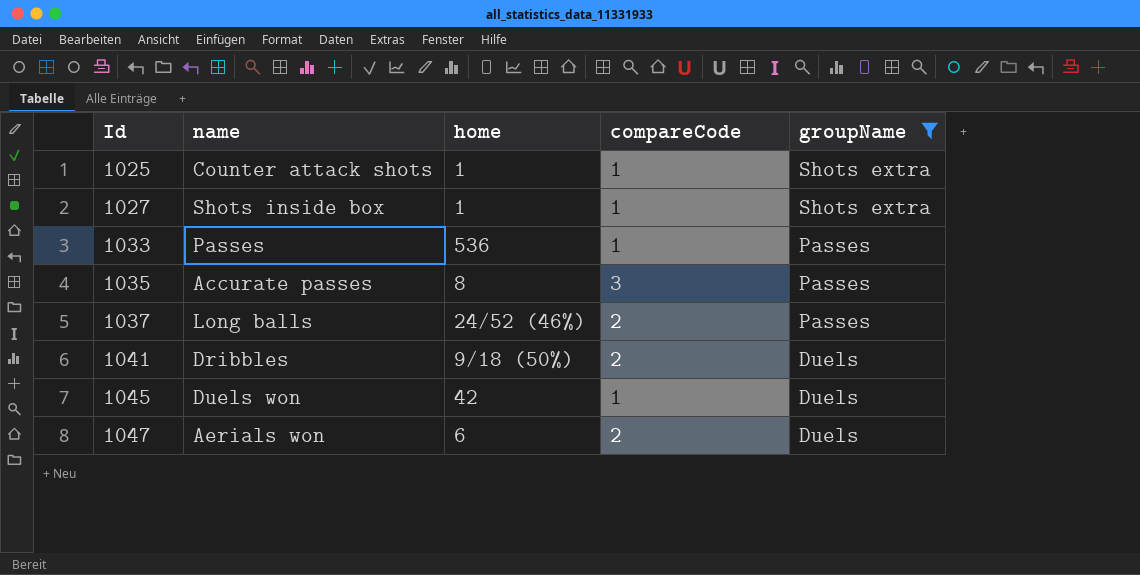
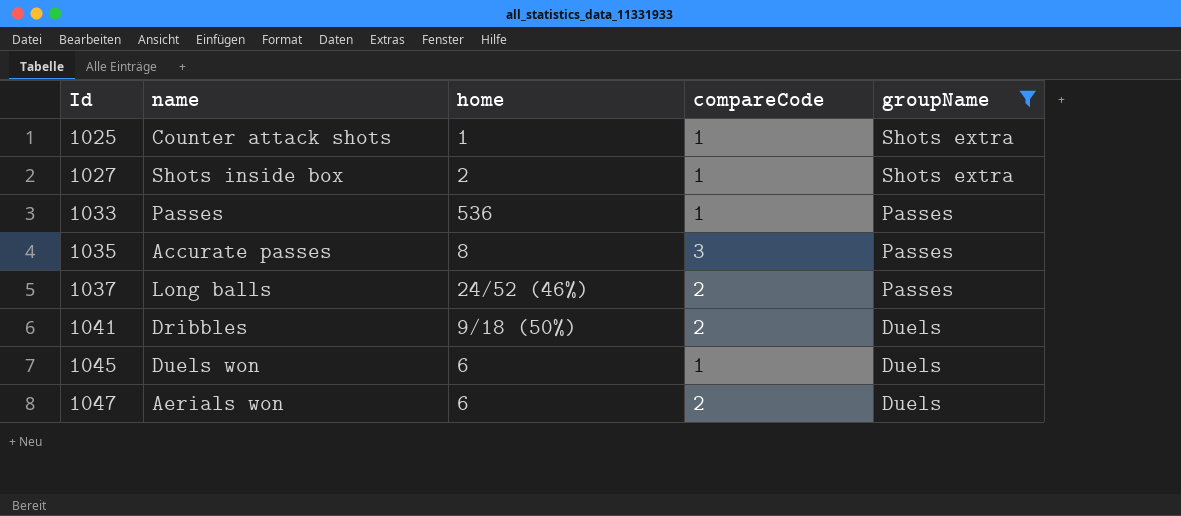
1027 | home: 1 -> 2
1045 | home: 42 -> 6

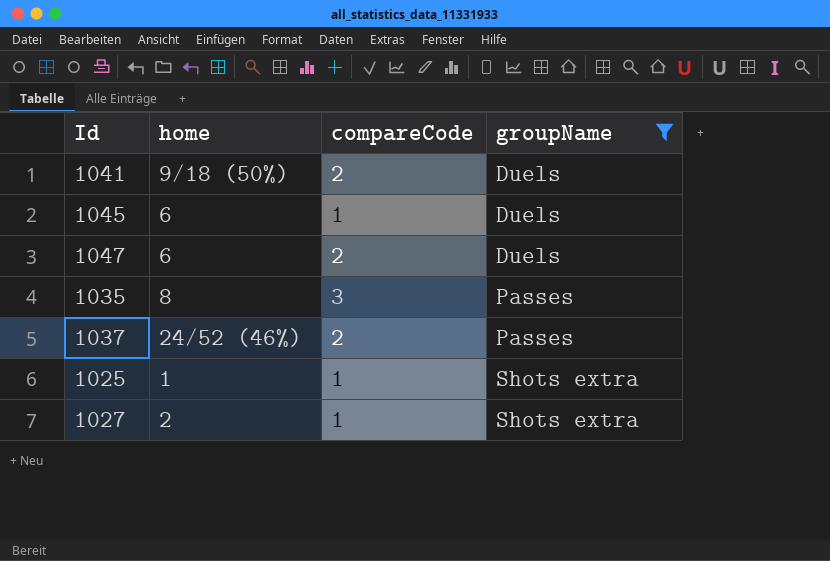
row order: Id ascending -> groupName ascending
column name | position: 2 -> none
row 1033: Passes | 536 | 1 | Passes -> none

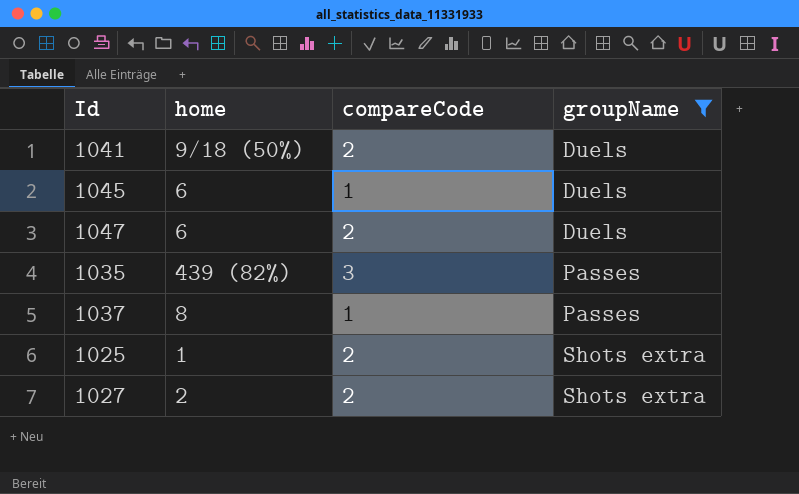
1035 | home: 8 -> 439 (82%)
1037 | home: 24/52 (46%) -> 8
1037 | compareCode: 2 -> 1
1025 | compareCode: 1 -> 2
1027 | compareCode: 1 -> 2

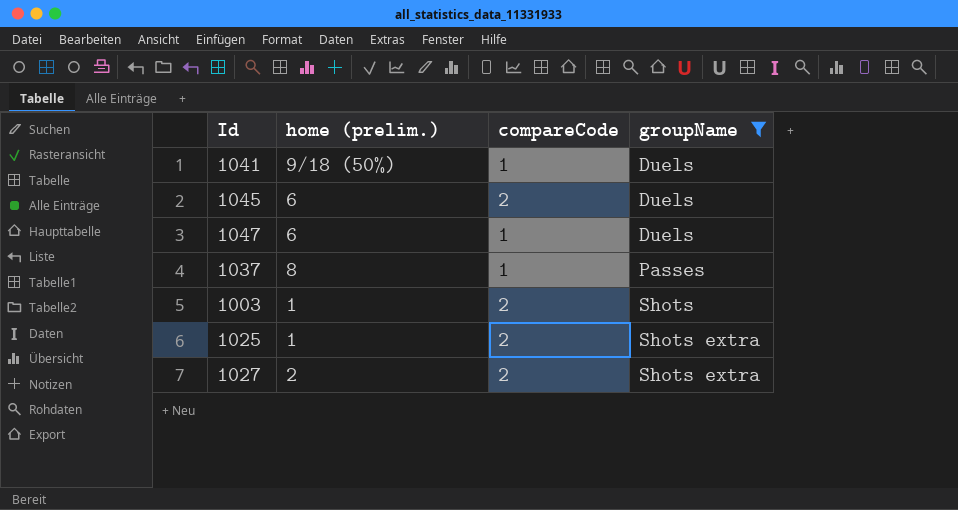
column name: home -> home (prelim.)
row 1035: 439 (82%) | 3 | Passes -> none
1041 | compareCode: 2 -> 1
1045 | compareCode: 1 -> 2
1047 | compareCode: 2 -> 1
row 1003: none -> 1 | 2 | Shots

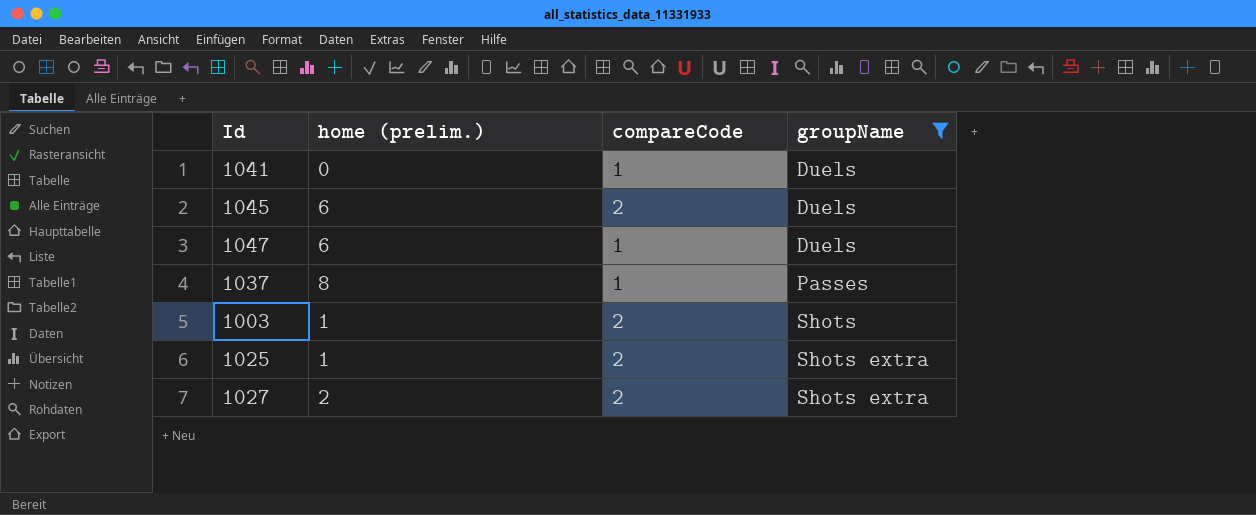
1041 | home (prelim.): 9/18 (50%) -> 0

